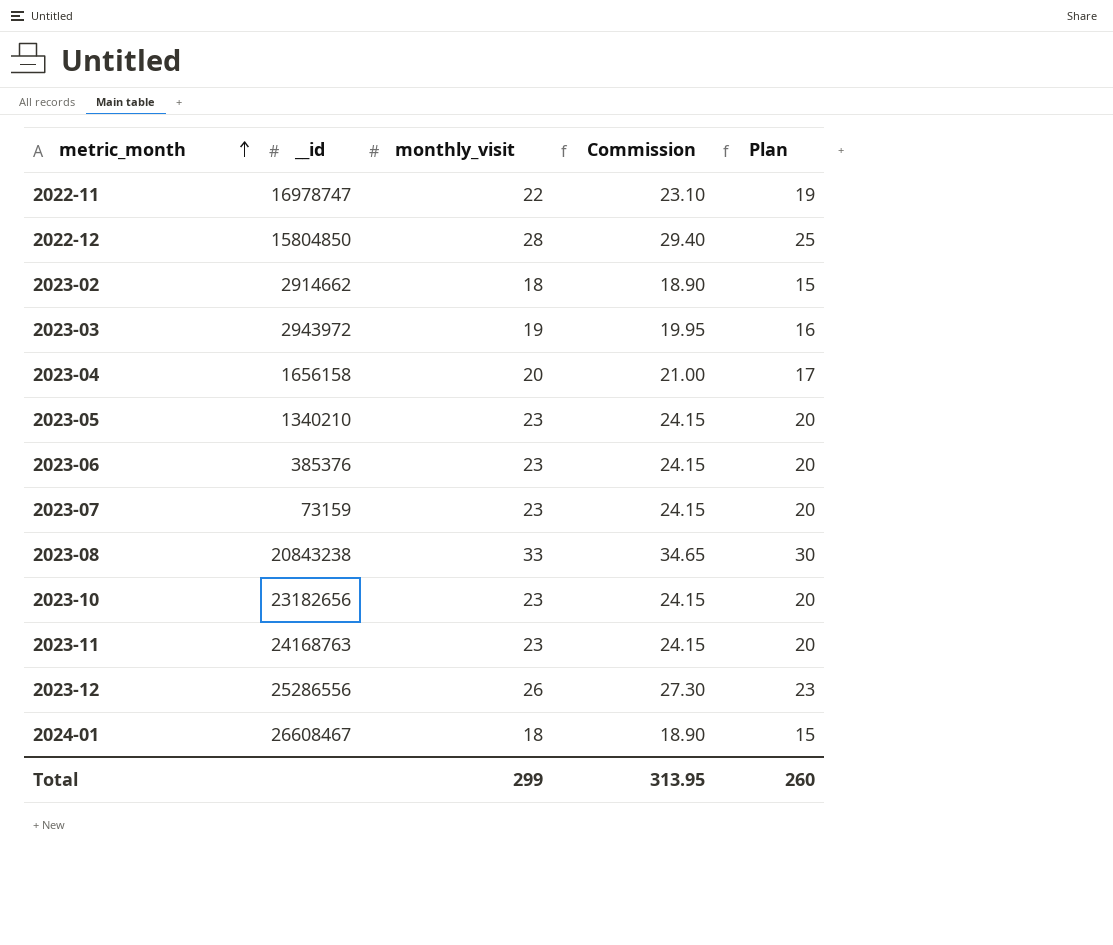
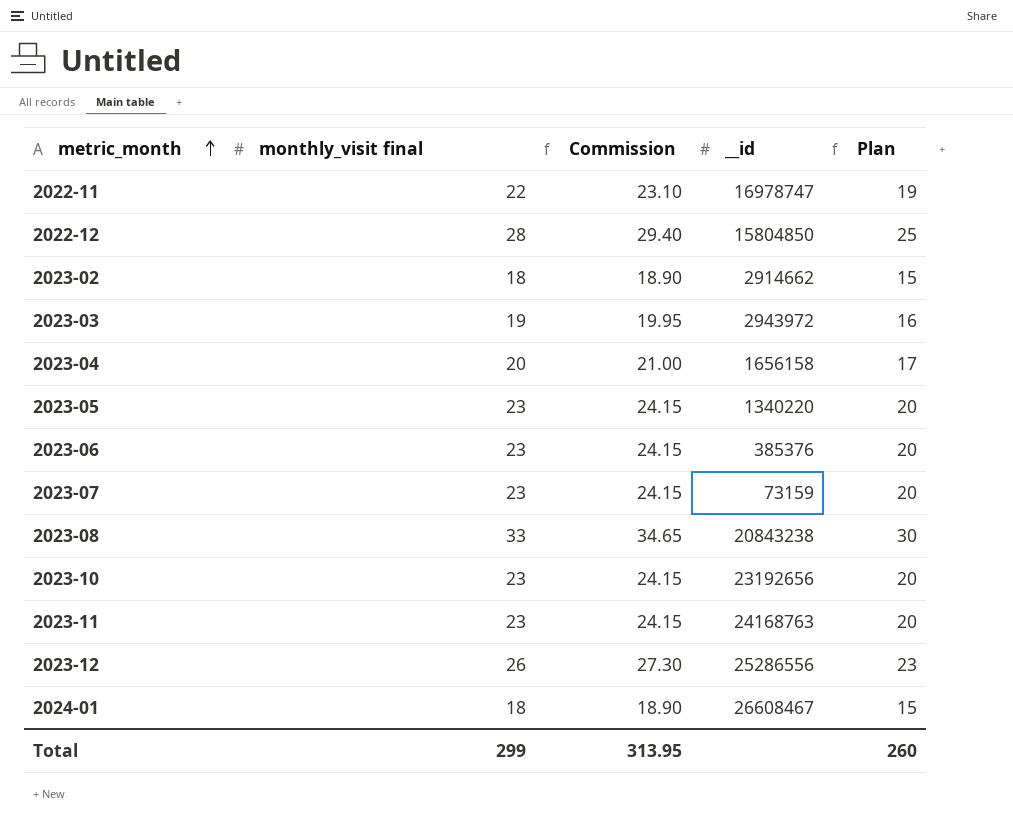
column name: monthly_visit -> monthly_visit final
column __id | position: 2 -> 4
2023-05 | __id: 1340210 -> 1340220
2023-10 | __id: 23182656 -> 23192656

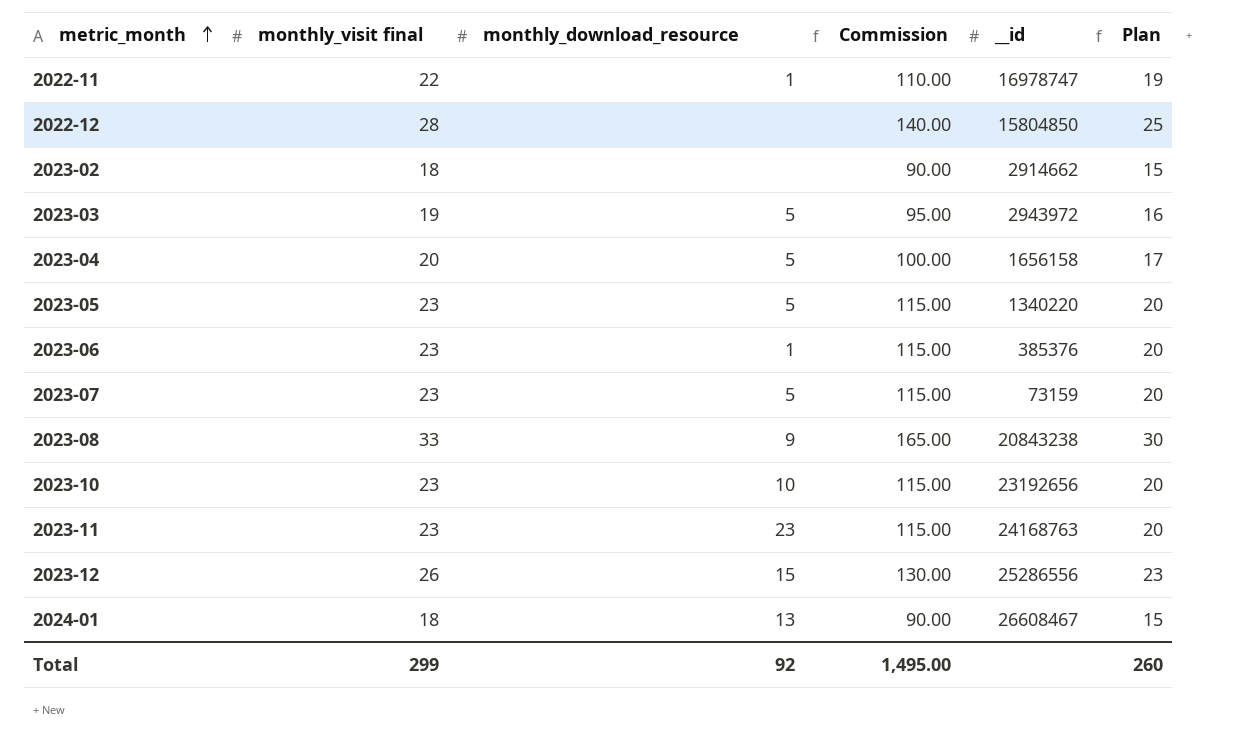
column monthly_download_resource | position: none -> 3
column Commission | formula: [monthly_visit final] * 1.05 -> [monthly_visit final] * 5
Total | Commission: 313.95 -> 1,495.00

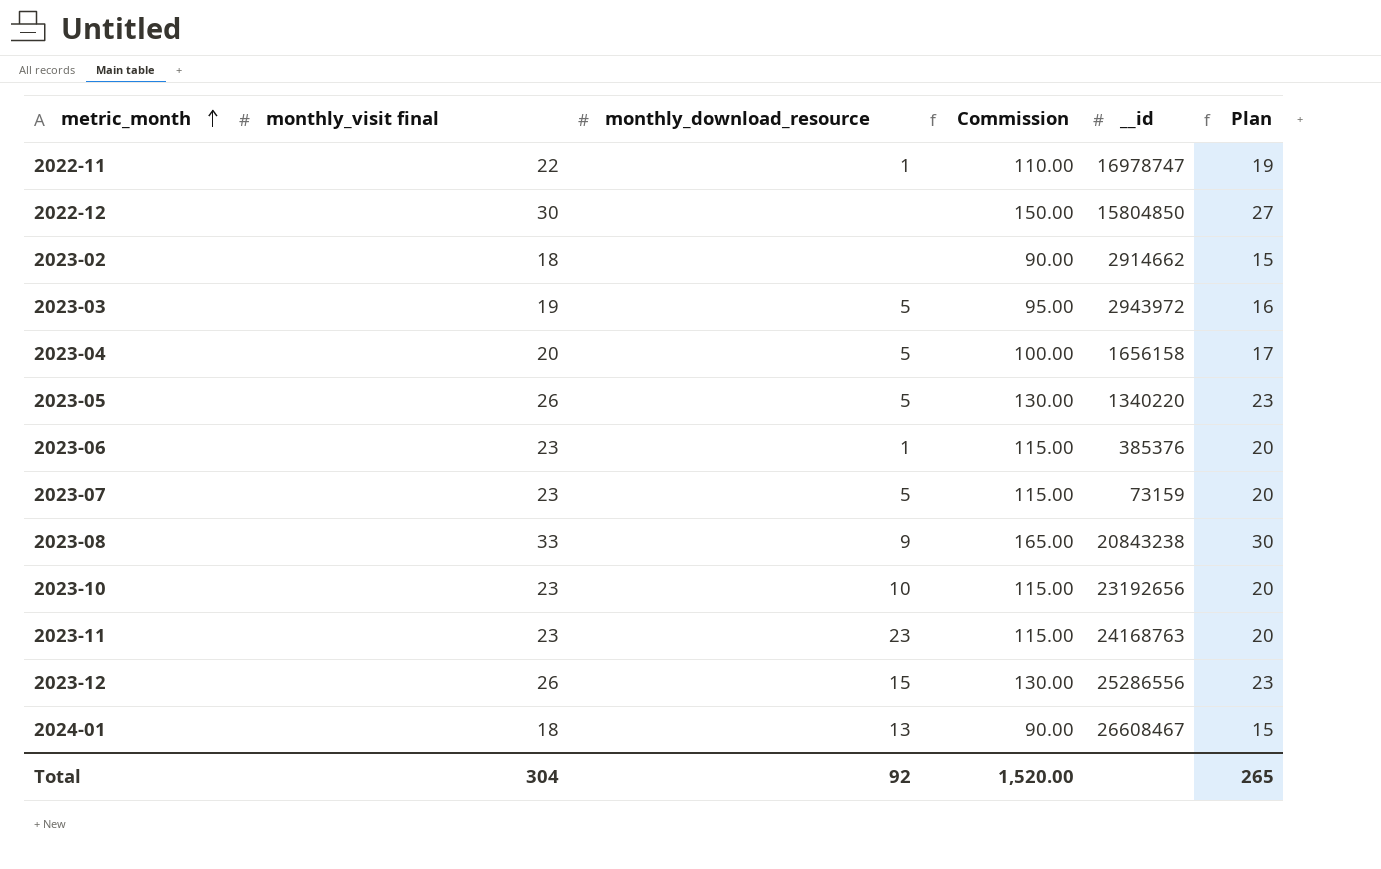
2022-12 | monthly_visit final: 28 -> 30
2022-12 | Commission: 140.00 -> 150.00
2022-12 | Plan: 25 -> 27
2023-05 | monthly_visit final: 23 -> 26
2023-05 | Commission: 115.00 -> 130.00
2023-05 | Plan: 20 -> 23
Total | monthly_visit final: 299 -> 304
Total | Commission: 1,495.00 -> 1,520.00
Total | Plan: 260 -> 265

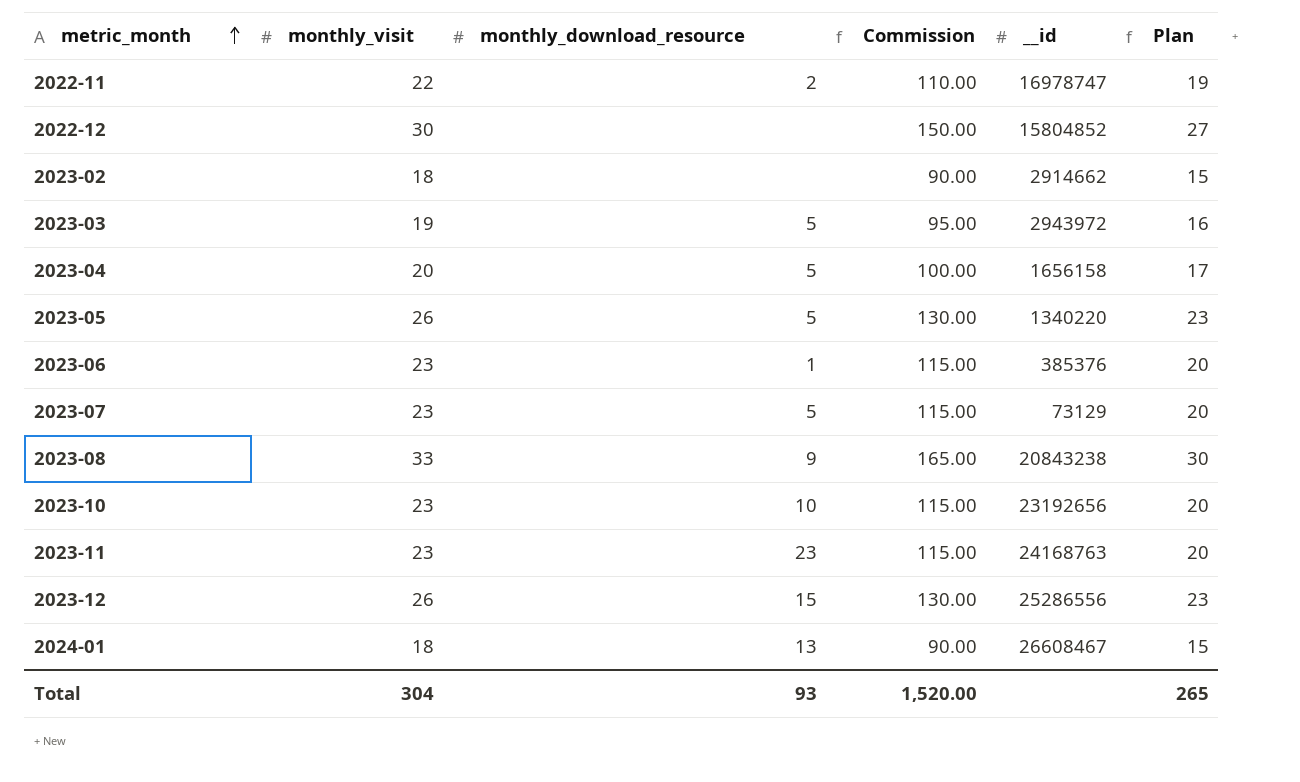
column name: monthly_visit final -> monthly_visit
2022-11 | monthly_download_resource: 1 -> 2
2022-12 | __id: 15804850 -> 15804852
2023-07 | __id: 73159 -> 73129
Total | monthly_download_resource: 92 -> 93

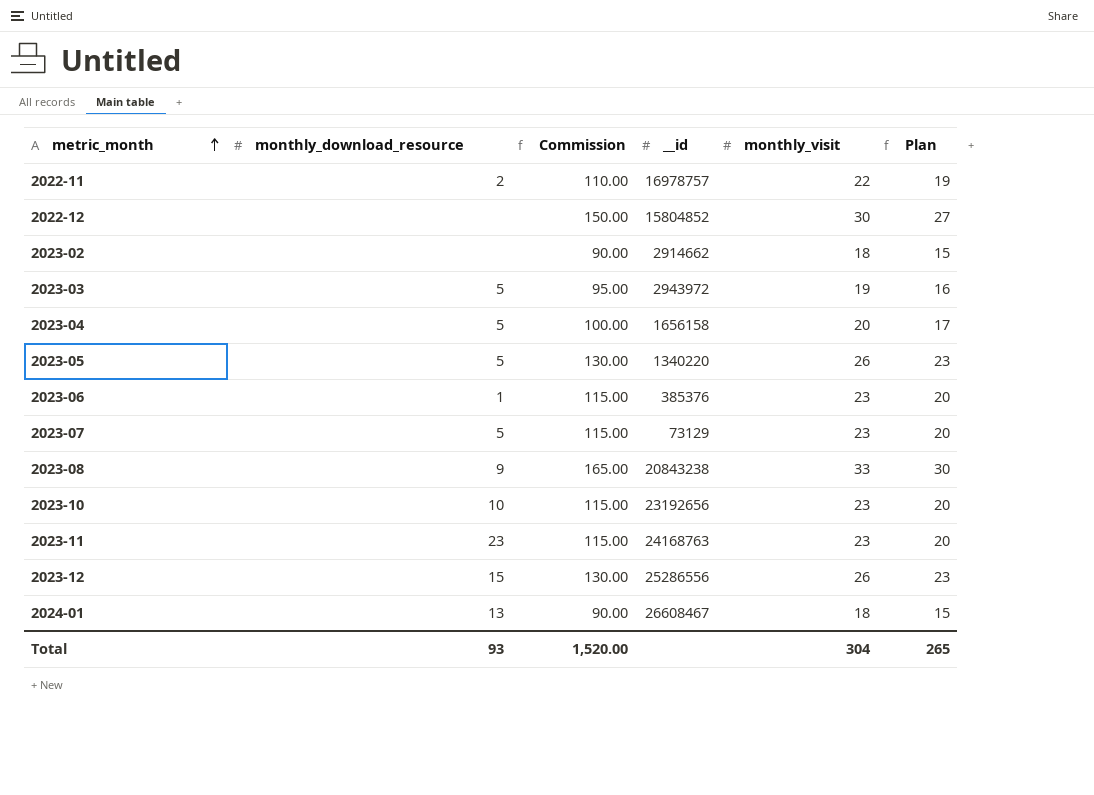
column monthly_visit | position: 2 -> 5
2022-11 | __id: 16978747 -> 16978757

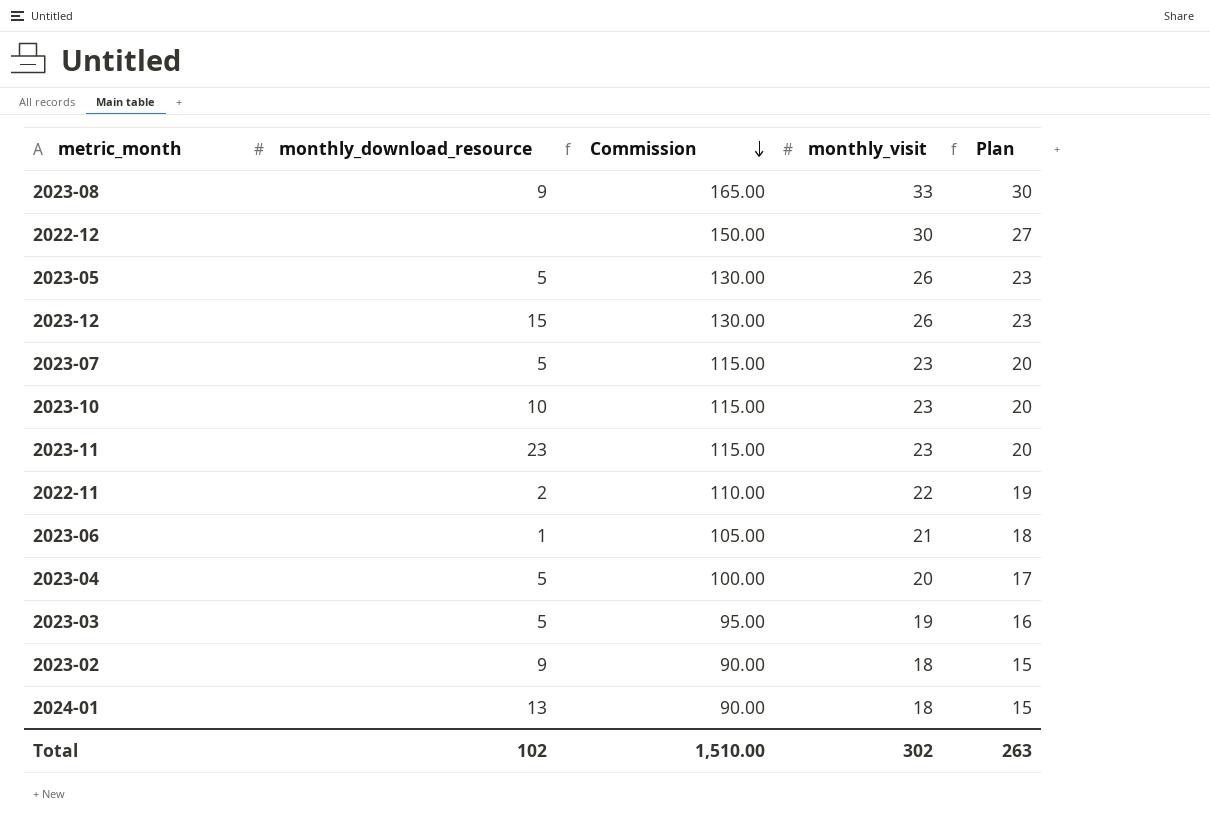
row order: metric_month ascending -> Commission descending
column __id | position: 4 -> none
2023-06 | Commission: 115.00 -> 105.00
2023-06 | monthly_visit: 23 -> 21
2023-06 | Plan: 20 -> 18
2023-02 | monthly_download_resource: none -> 9
Total | monthly_download_resource: 93 -> 102
Total | Commission: 1,520.00 -> 1,510.00
Total | monthly_visit: 304 -> 302
Total | Plan: 265 -> 263

